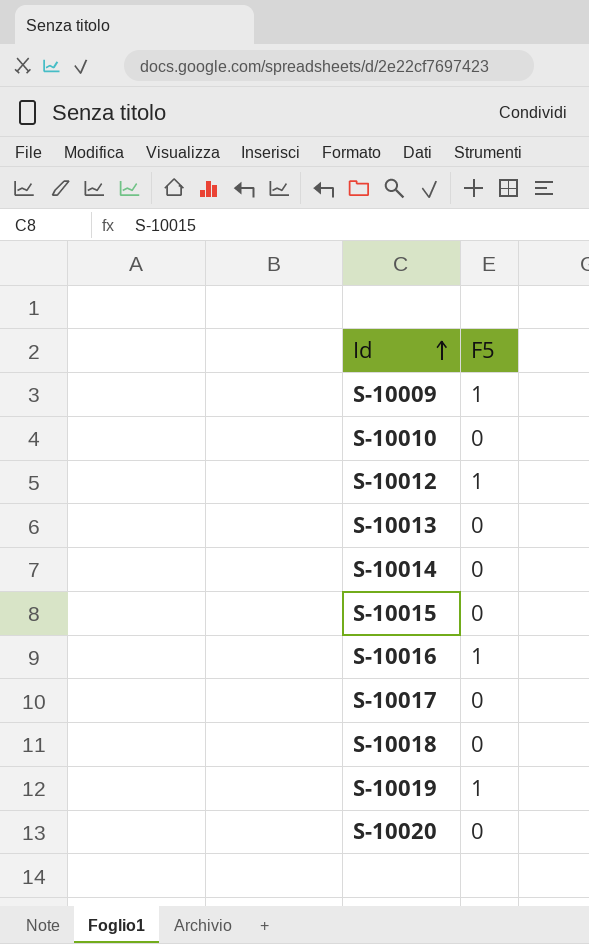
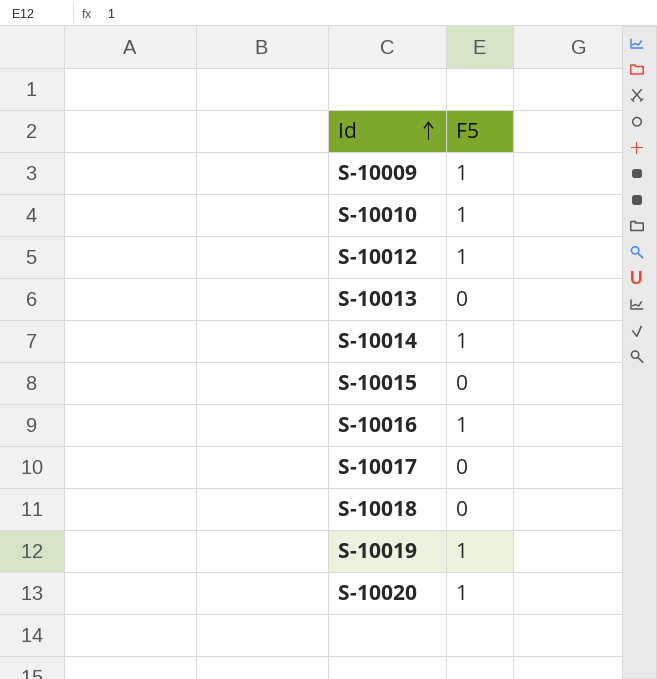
S-10010 | F5: 0 -> 1
S-10014 | F5: 0 -> 1
S-10020 | F5: 0 -> 1

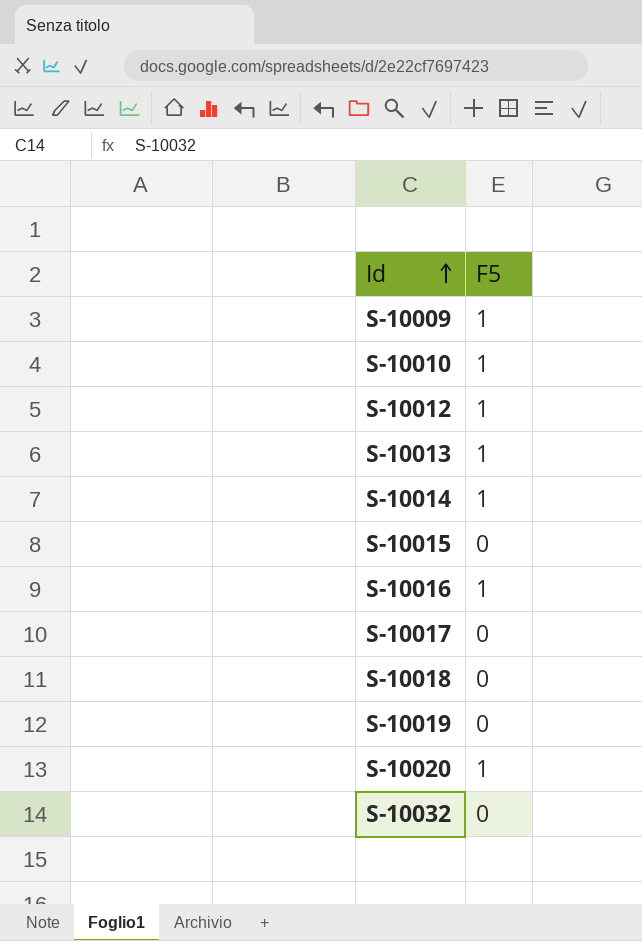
S-10013 | F5: 0 -> 1
S-10019 | F5: 1 -> 0
row S-10032: none -> 0

